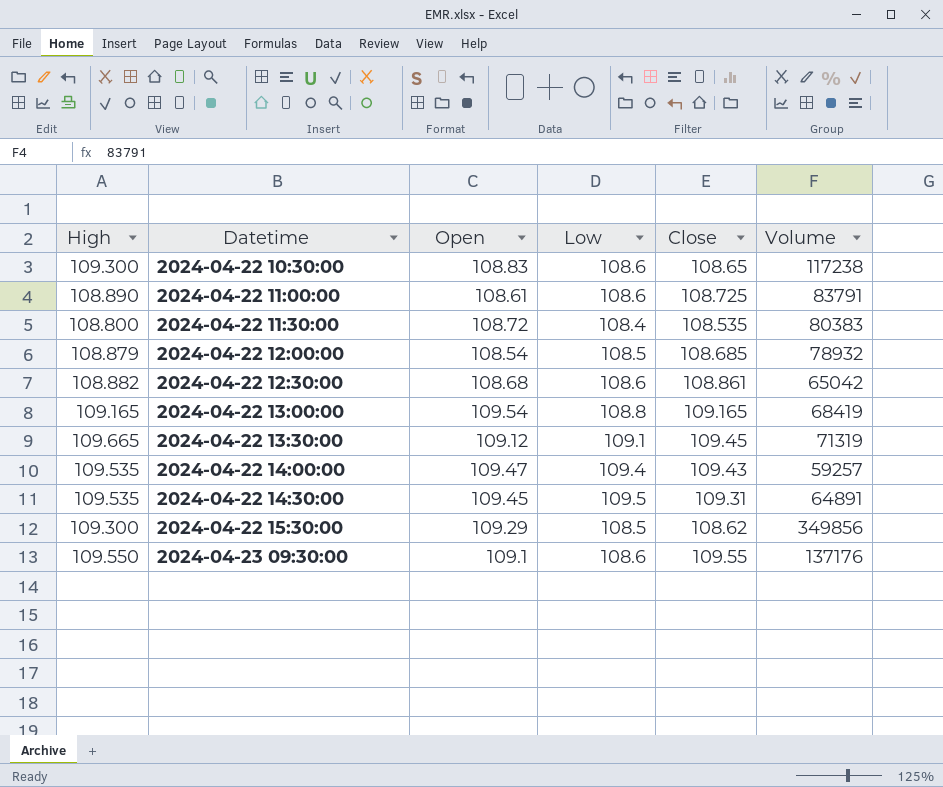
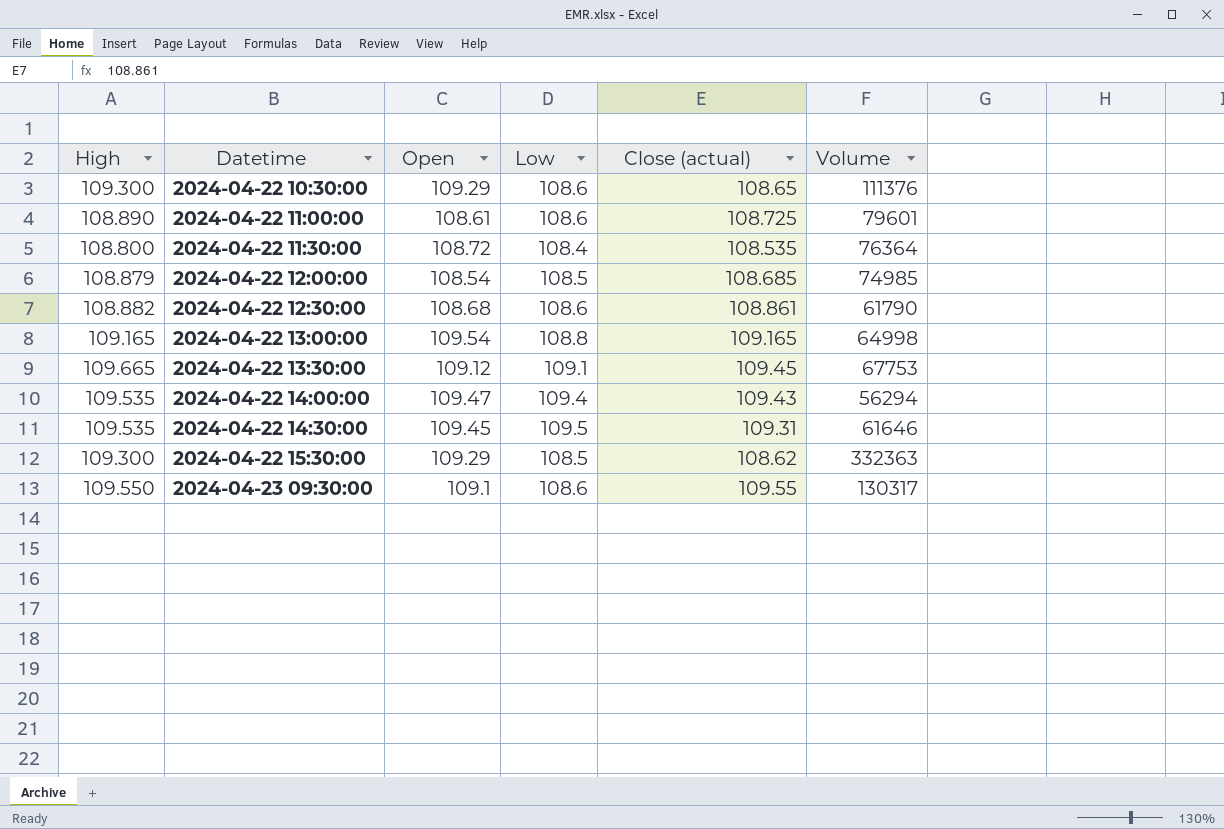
column name: Close -> Close (actual)
2024-04-22 10:30:00 | Open: 108.83 -> 109.29
2024-04-22 10:30:00 | Volume: 117238 -> 111376
2024-04-22 11:00:00 | Volume: 83791 -> 79601
2024-04-22 11:30:00 | Volume: 80383 -> 76364
2024-04-22 12:00:00 | Volume: 78932 -> 74985
2024-04-22 12:30:00 | Volume: 65042 -> 61790
2024-04-22 13:00:00 | Volume: 68419 -> 64998
2024-04-22 13:30:00 | Volume: 71319 -> 67753
2024-04-22 14:00:00 | Volume: 59257 -> 56294
2024-04-22 14:30:00 | Volume: 64891 -> 61646
2024-04-22 15:30:00 | Volume: 349856 -> 332363
2024-04-23 09:30:00 | Volume: 137176 -> 130317

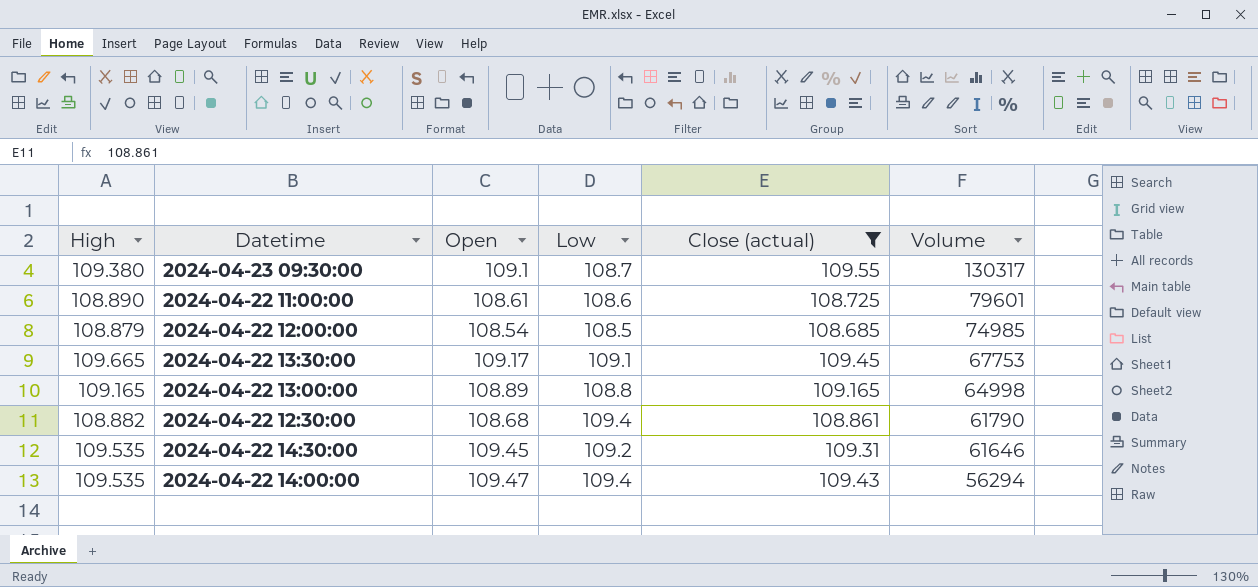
filter: none -> Close (actual) >= 108.685
row order: Datetime ascending -> Volume descending
2024-04-23 09:30:00 | High: 109.550 -> 109.380
2024-04-23 09:30:00 | Low: 108.6 -> 108.7
2024-04-22 13:30:00 | Open: 109.12 -> 109.17
2024-04-22 13:00:00 | Open: 109.54 -> 108.89
2024-04-22 12:30:00 | Low: 108.6 -> 109.4
2024-04-22 14:30:00 | Low: 109.5 -> 109.2

